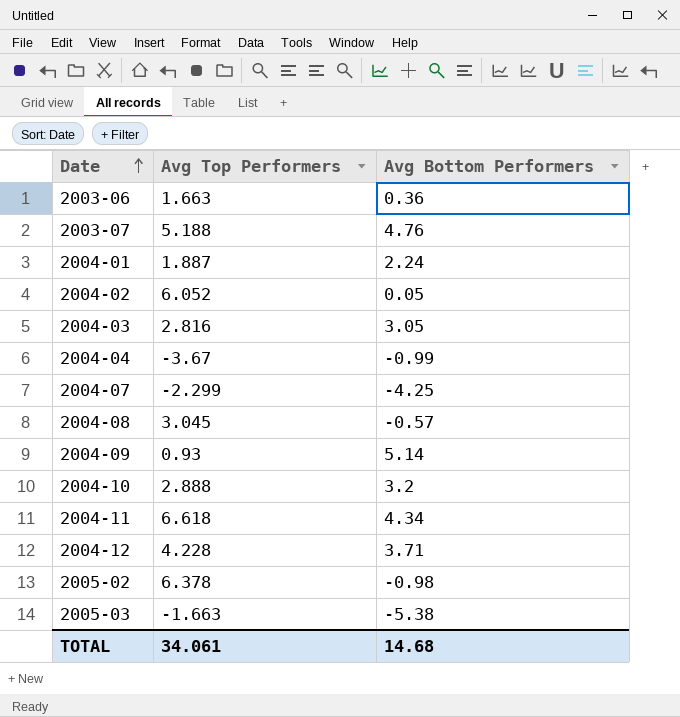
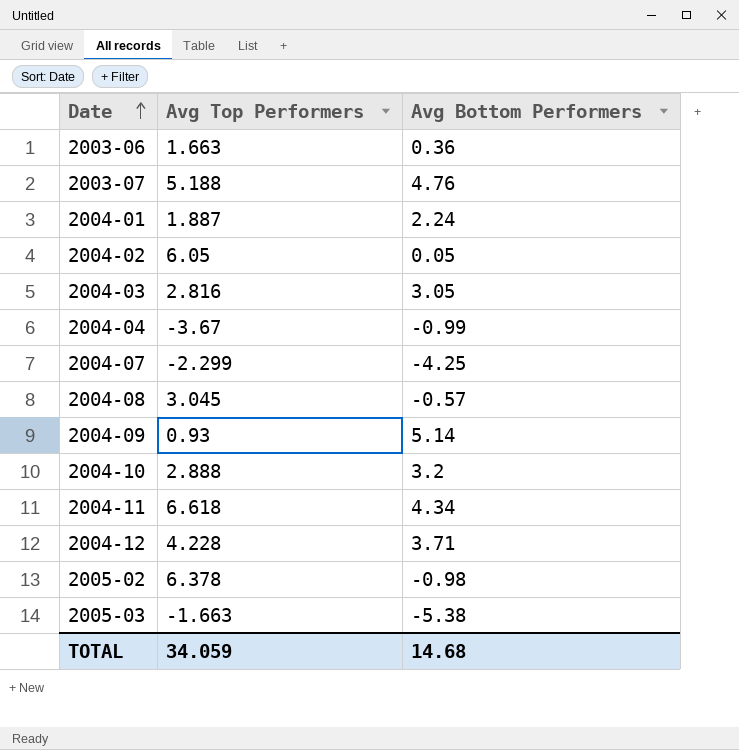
2004-02 | Avg Top Performers: 6.052 -> 6.05
TOTAL | Avg Top Performers: 34.061 -> 34.059

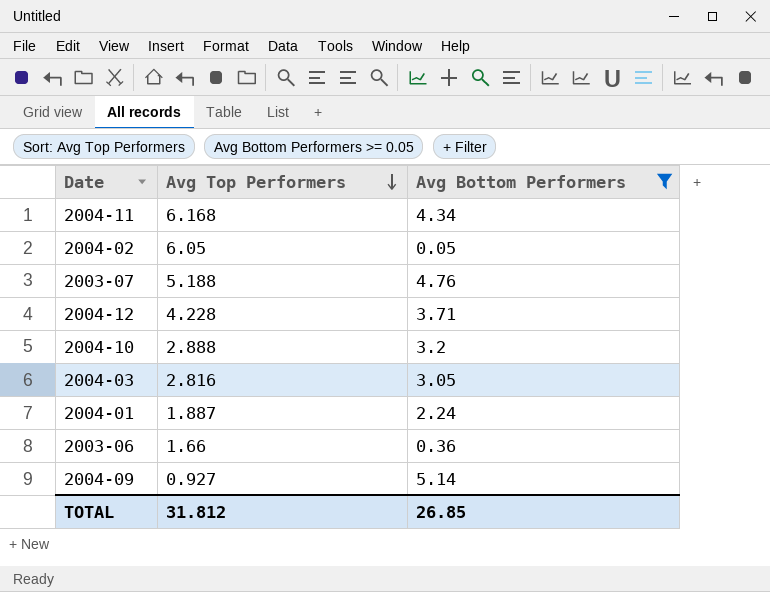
filter: none -> Avg Bottom Performers >= 0.05
row order: Date ascending -> Avg Top Performers descending
2004-11 | Avg Top Performers: 6.618 -> 6.168
2003-06 | Avg Top Performers: 1.663 -> 1.66
2004-09 | Avg Top Performers: 0.93 -> 0.927
TOTAL | Avg Top Performers: 34.059 -> 31.812
TOTAL | Avg Bottom Performers: 14.68 -> 26.85

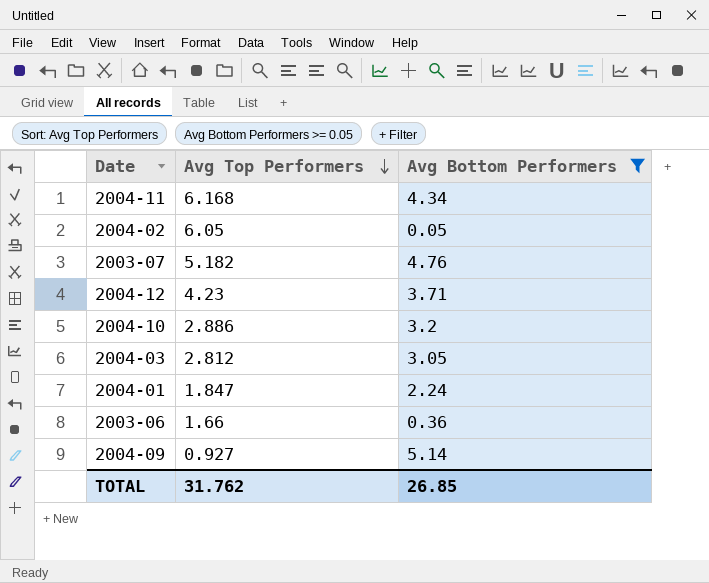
2003-07 | Avg Top Performers: 5.188 -> 5.182
2004-12 | Avg Top Performers: 4.228 -> 4.23
2004-10 | Avg Top Performers: 2.888 -> 2.886
2004-03 | Avg Top Performers: 2.816 -> 2.812
2004-01 | Avg Top Performers: 1.887 -> 1.847
TOTAL | Avg Top Performers: 31.812 -> 31.762

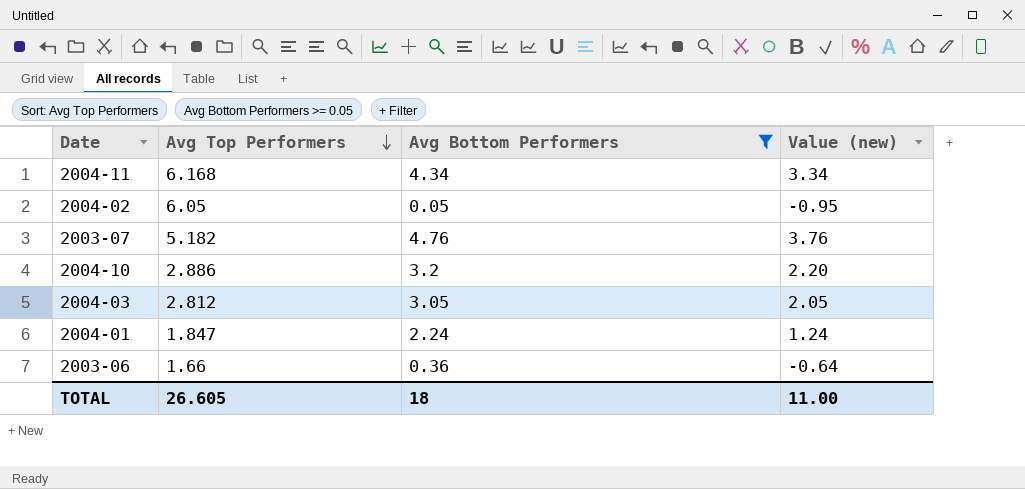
column Value (new) | formula: none -> [Avg Bottom Performers] - 1
row 2004-12: 4.23 | 3.71 -> none
row 2004-09: 0.927 | 5.14 -> none
TOTAL | Avg Top Performers: 31.762 -> 26.605
TOTAL | Avg Bottom Performers: 26.85 -> 18

